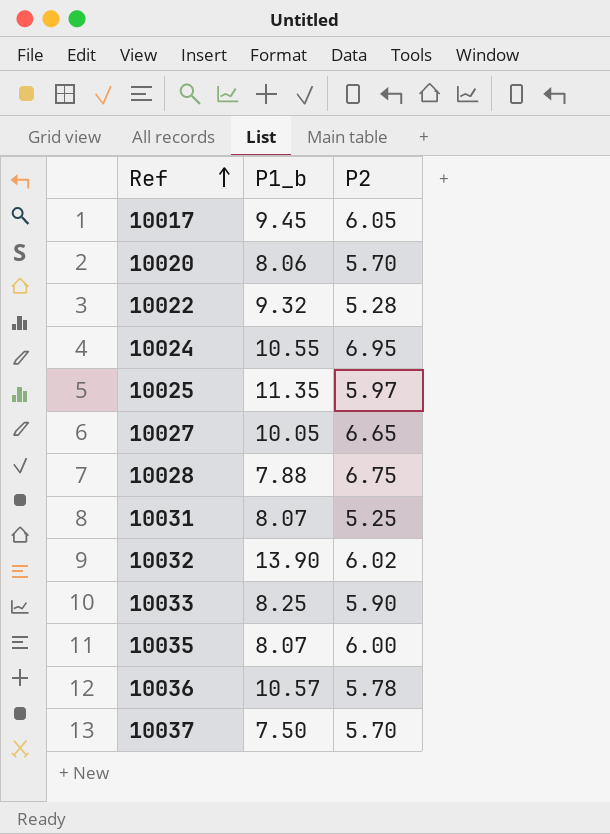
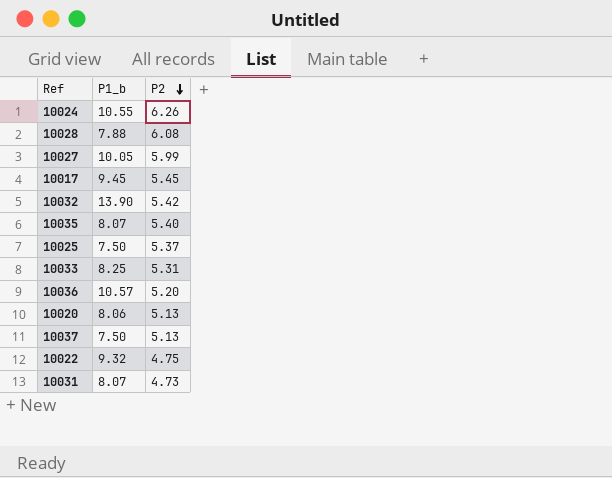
row order: Ref ascending -> P2 descending
10024 | P2: 6.95 -> 6.26
10028 | P2: 6.75 -> 6.08
10027 | P2: 6.65 -> 5.99
10017 | P2: 6.05 -> 5.45
10032 | P2: 6.02 -> 5.42
10035 | P2: 6.00 -> 5.40
10025 | P1_b: 11.35 -> 7.50
10025 | P2: 5.97 -> 5.37
10033 | P2: 5.90 -> 5.31
10036 | P2: 5.78 -> 5.20
10020 | P2: 5.70 -> 5.13
10037 | P2: 5.70 -> 5.13
10022 | P2: 5.28 -> 4.75
10031 | P2: 5.25 -> 4.73

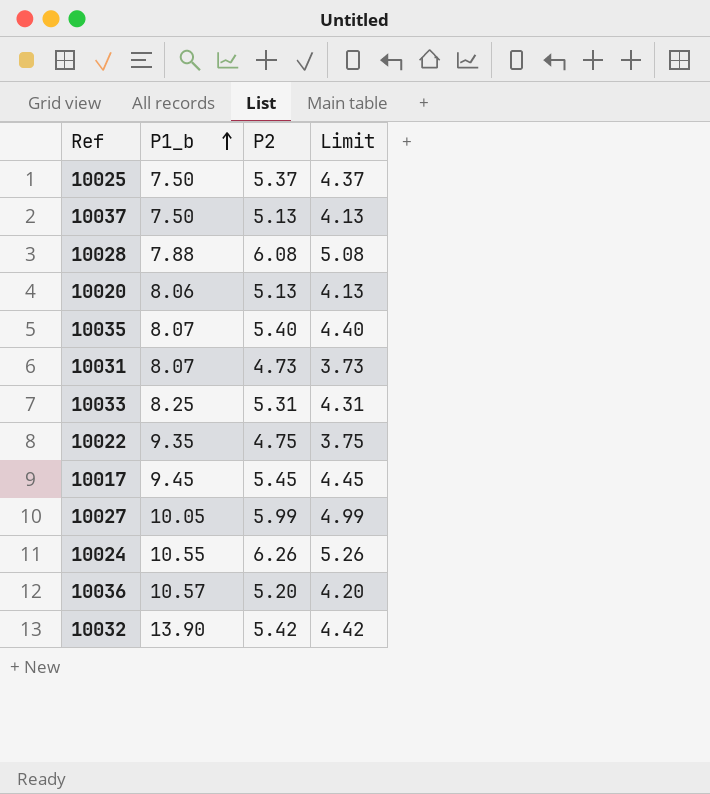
row order: P2 descending -> P1_b ascending
column Limit | formula: none -> [P2] - 1
10022 | P1_b: 9.32 -> 9.35

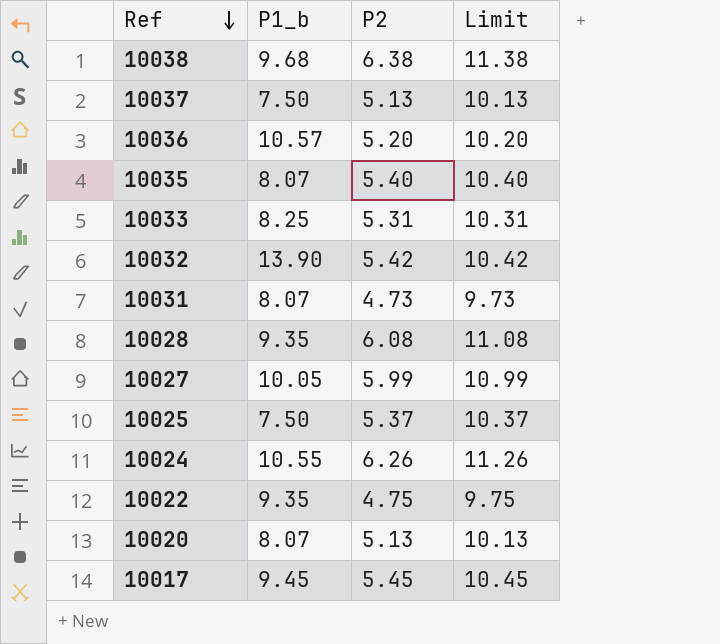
row order: P1_b ascending -> Ref descending
column Limit | formula: [P2] - 1 -> [P2] + 5
row 10038: none -> 9.68 | 6.38 | 11.38
10028 | P1_b: 7.88 -> 9.35
10020 | P1_b: 8.06 -> 8.07

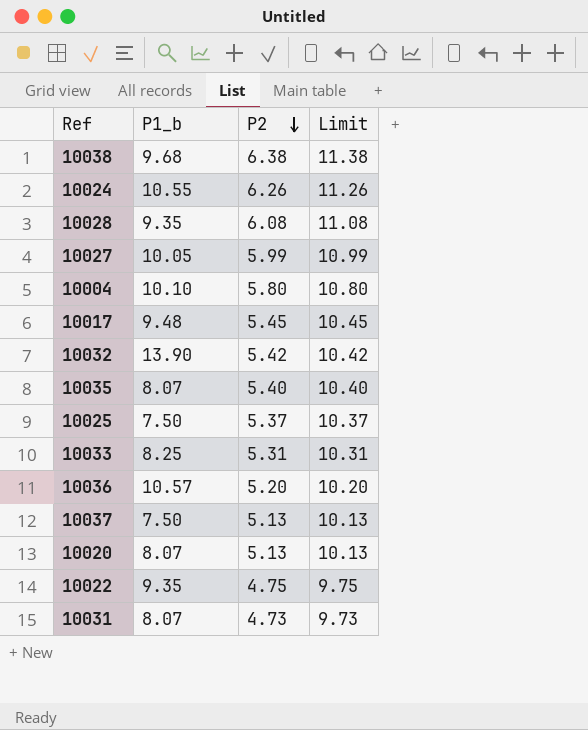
row order: Ref descending -> P2 descending
row 10004: none -> 10.10 | 5.80 | 10.80
10017 | P1_b: 9.45 -> 9.48

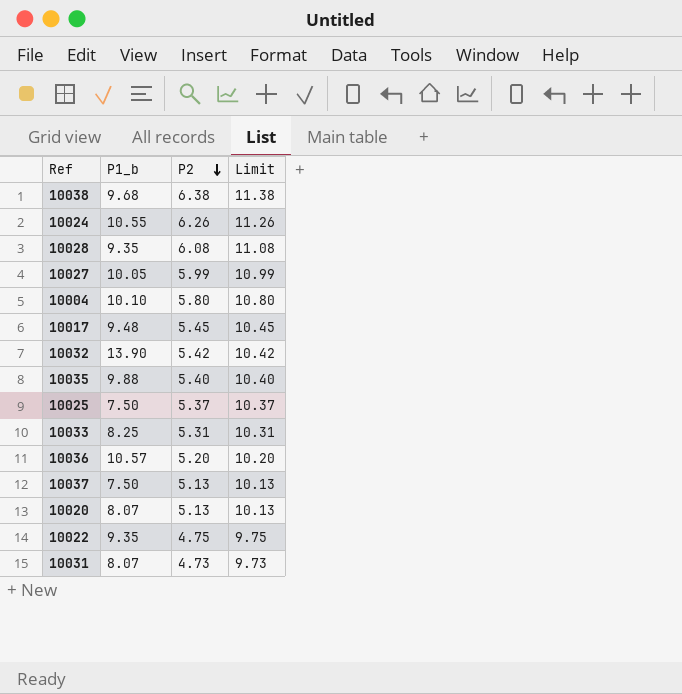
10035 | P1_b: 8.07 -> 9.88

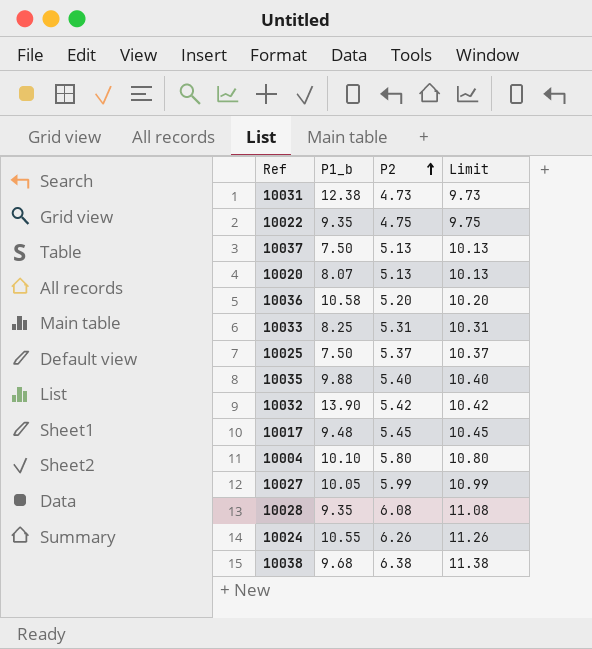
row order: P2 descending -> P2 ascending
10031 | P1_b: 8.07 -> 12.38
10036 | P1_b: 10.57 -> 10.58

